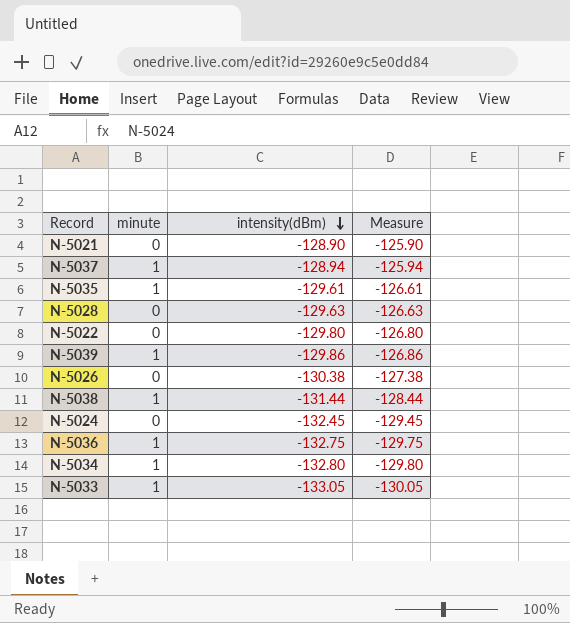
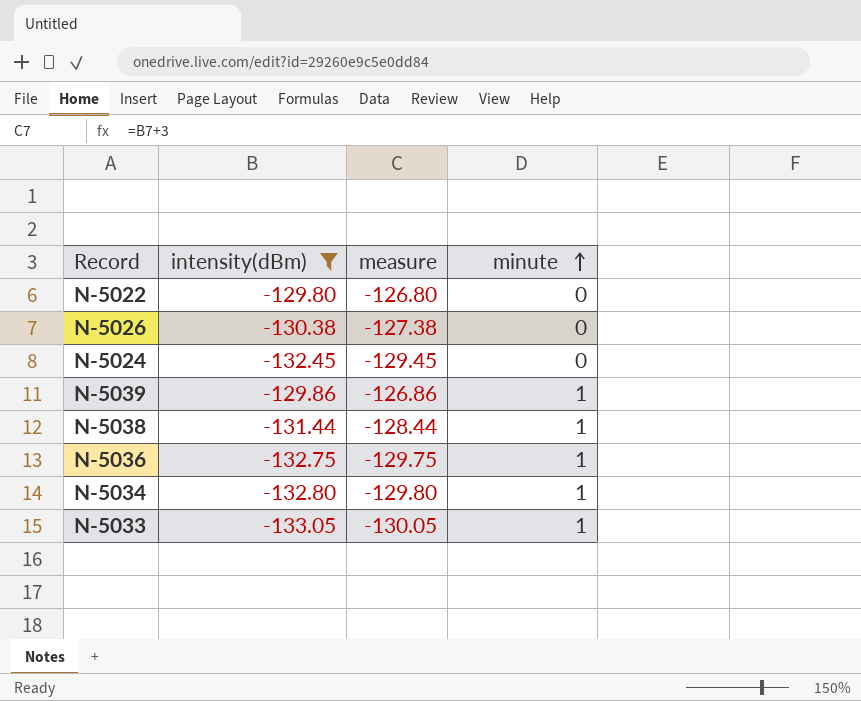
filter: none -> intensity(dBm) <= -129.80
row order: intensity(dBm) descending -> minute ascending
column name: Measure -> measure
column minute | position: 2 -> 4

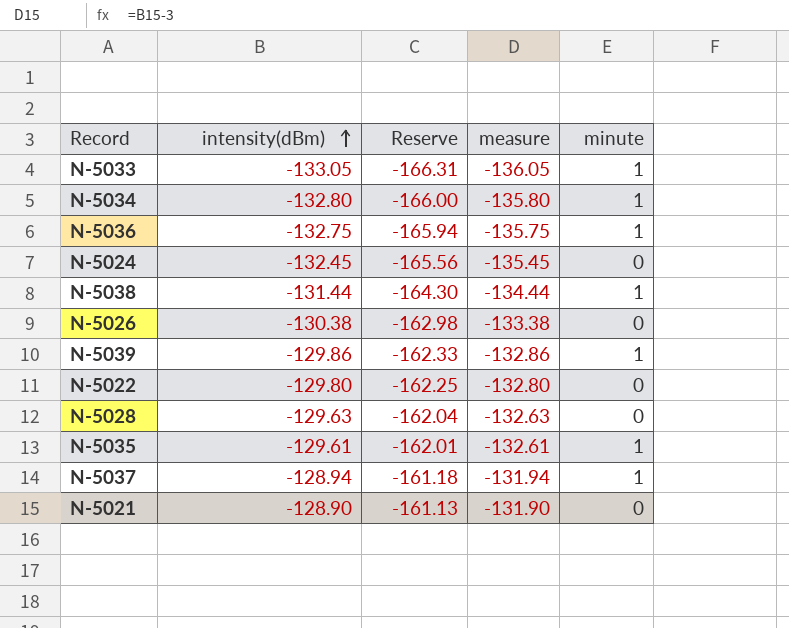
filter: intensity(dBm) <= -129.80 -> none
row order: minute ascending -> intensity(dBm) ascending
column Reserve | formula: none -> [intensity(dBm)] * 1.25
column measure | formula: [intensity(dBm)] + 3 -> [intensity(dBm)] - 3

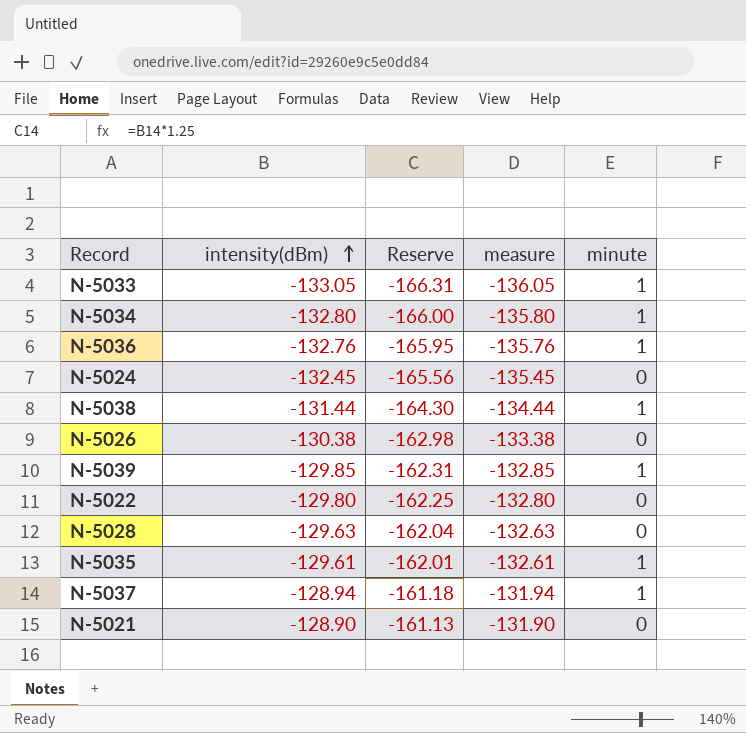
N-5036 | intensity(dBm): -132.75 -> -132.76
N-5036 | Reserve: -165.94 -> -165.95
N-5036 | measure: -135.75 -> -135.76
N-5039 | intensity(dBm): -129.86 -> -129.85
N-5039 | Reserve: -162.33 -> -162.31
N-5039 | measure: -132.86 -> -132.85

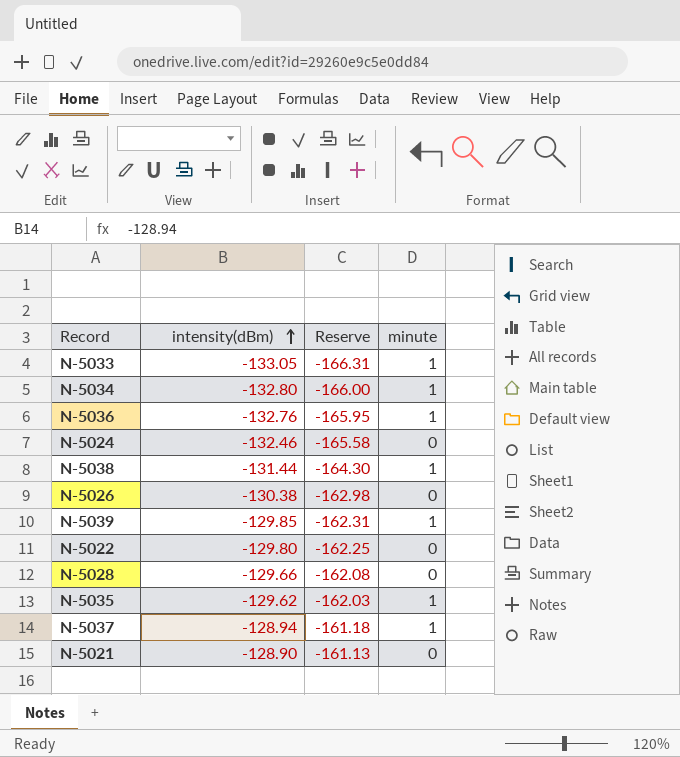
column measure | formula: [intensity(dBm)] - 3 -> none
N-5024 | intensity(dBm): -132.45 -> -132.46
N-5024 | Reserve: -165.56 -> -165.58
N-5028 | intensity(dBm): -129.63 -> -129.66
N-5028 | Reserve: -162.04 -> -162.08
N-5035 | intensity(dBm): -129.61 -> -129.62
N-5035 | Reserve: -162.01 -> -162.03

